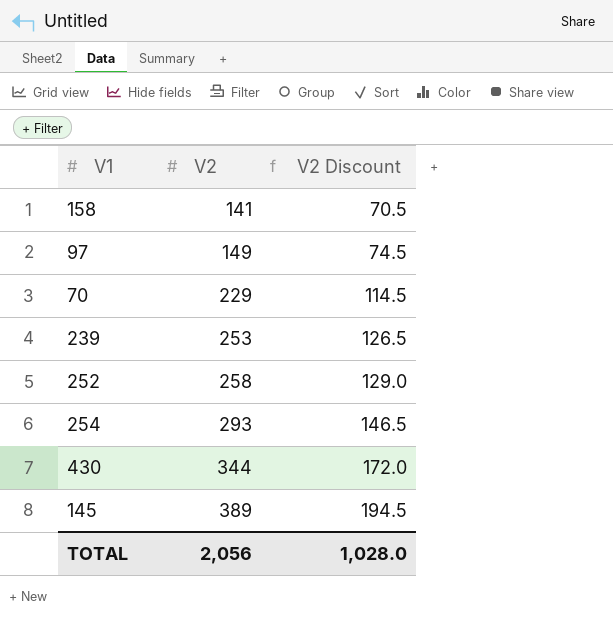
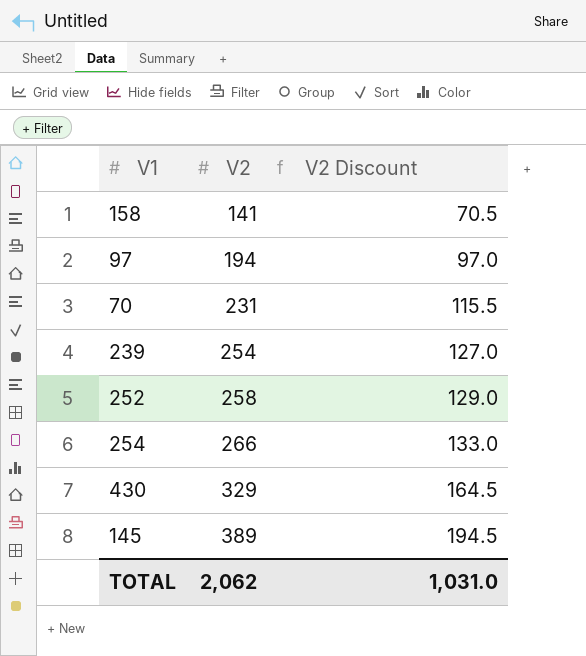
97 | V2: 149 -> 194
97 | V2 Discount: 74.5 -> 97.0
70 | V2: 229 -> 231
70 | V2 Discount: 114.5 -> 115.5
239 | V2: 253 -> 254
239 | V2 Discount: 126.5 -> 127.0
254 | V2: 293 -> 266
254 | V2 Discount: 146.5 -> 133.0
430 | V2: 344 -> 329
430 | V2 Discount: 172.0 -> 164.5
TOTAL | V2: 2,056 -> 2,062
TOTAL | V2 Discount: 1,028.0 -> 1,031.0

